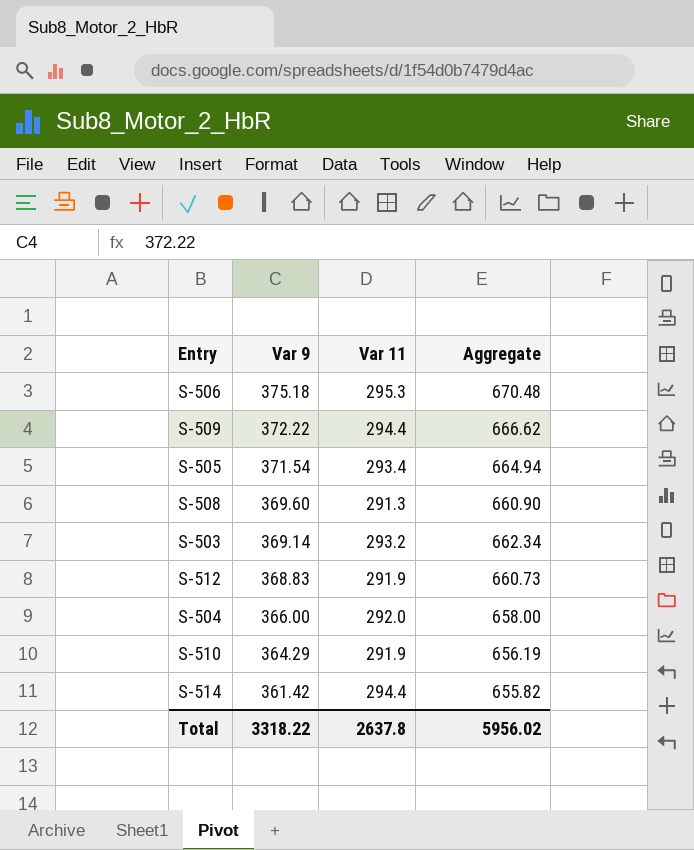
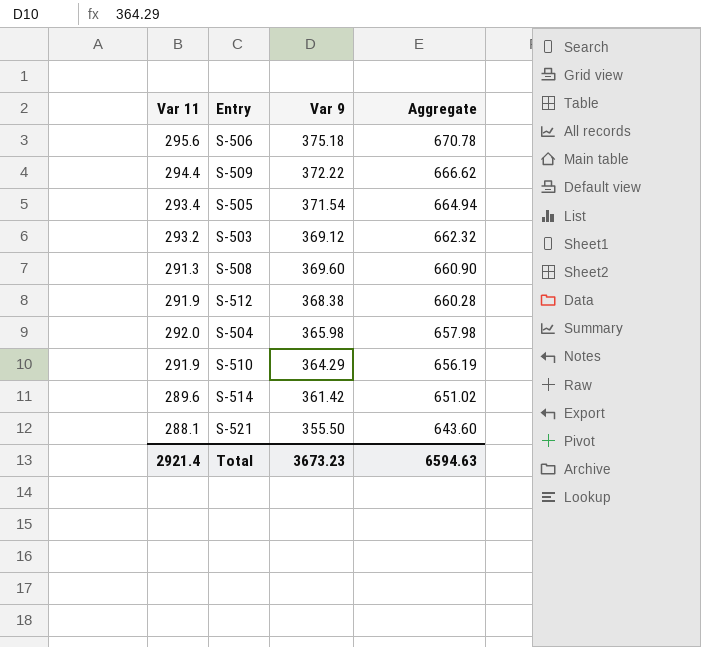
row order: Var 9 descending -> Aggregate descending
column Var 11 | position: 3 -> 1
S-506 | Var 11: 295.3 -> 295.6
S-506 | Aggregate: 670.48 -> 670.78
S-503 | Var 9: 369.14 -> 369.12
S-503 | Aggregate: 662.34 -> 662.32
S-512 | Var 9: 368.83 -> 368.38
S-512 | Aggregate: 660.73 -> 660.28
S-504 | Var 9: 366.00 -> 365.98
S-504 | Aggregate: 658.00 -> 657.98
S-514 | Var 11: 294.4 -> 289.6
S-514 | Aggregate: 655.82 -> 651.02
row S-521: none -> 288.1 | 355.50 | 643.60
Total | Var 11: 2637.8 -> 2921.4
Total | Var 9: 3318.22 -> 3673.23
Total | Aggregate: 5956.02 -> 6594.63

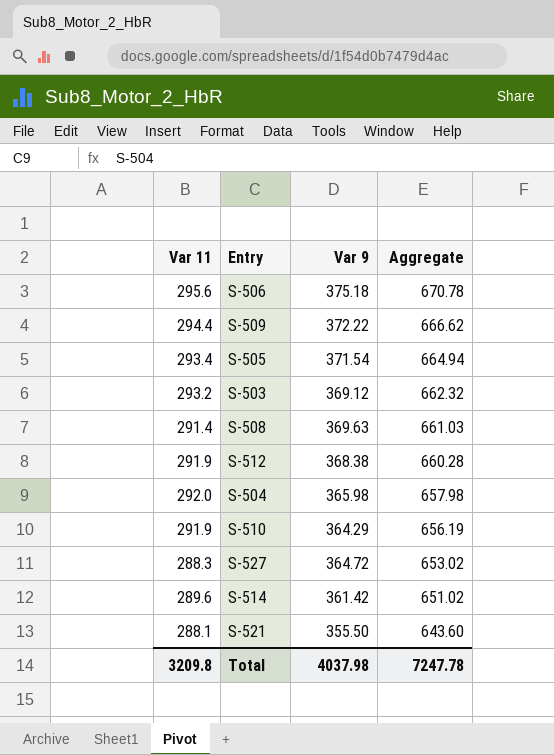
S-508 | Var 11: 291.3 -> 291.4
S-508 | Var 9: 369.60 -> 369.63
S-508 | Aggregate: 660.90 -> 661.03
row S-527: none -> 288.3 | 364.72 | 653.02
Total | Var 11: 2921.4 -> 3209.8
Total | Var 9: 3673.23 -> 4037.98
Total | Aggregate: 6594.63 -> 7247.78

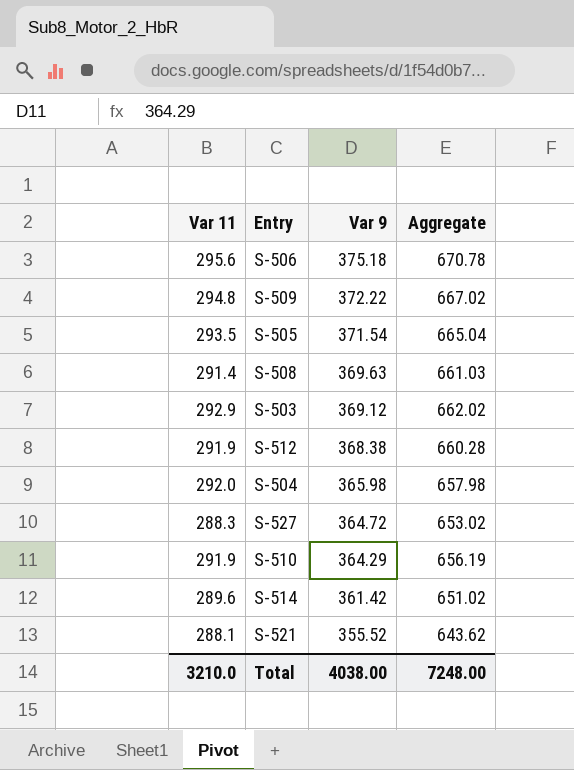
row order: Aggregate descending -> Var 9 descending
S-509 | Var 11: 294.4 -> 294.8
S-509 | Aggregate: 666.62 -> 667.02
S-505 | Var 11: 293.4 -> 293.5
S-505 | Aggregate: 664.94 -> 665.04
S-503 | Var 11: 293.2 -> 292.9
S-503 | Aggregate: 662.32 -> 662.02
S-521 | Var 9: 355.50 -> 355.52
S-521 | Aggregate: 643.60 -> 643.62
Total | Var 11: 3209.8 -> 3210.0
Total | Var 9: 4037.98 -> 4038.00
Total | Aggregate: 7247.78 -> 7248.00

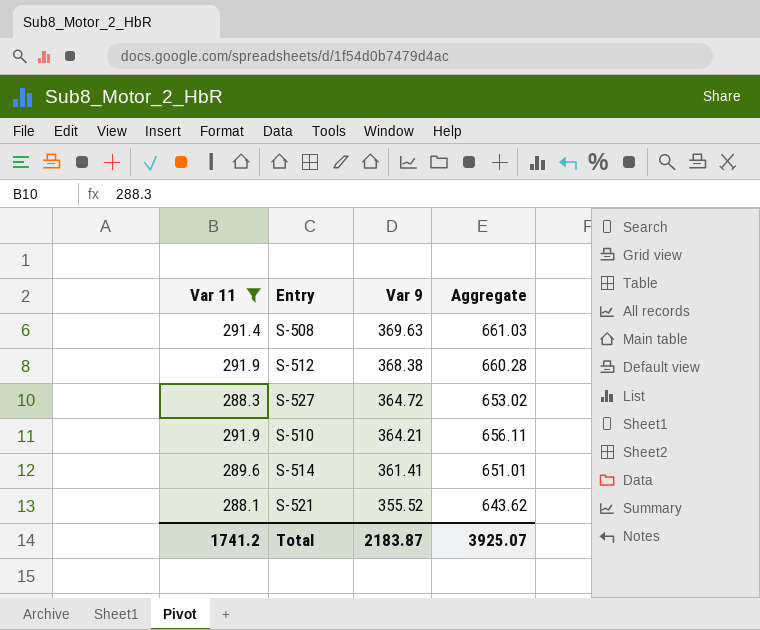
filter: none -> Var 11 <= 291.9
S-510 | Var 9: 364.29 -> 364.21
S-510 | Aggregate: 656.19 -> 656.11
S-514 | Var 9: 361.42 -> 361.41
S-514 | Aggregate: 651.02 -> 651.01
Total | Var 11: 3210.0 -> 1741.2
Total | Var 9: 4038.00 -> 2183.87
Total | Aggregate: 7248.00 -> 3925.07

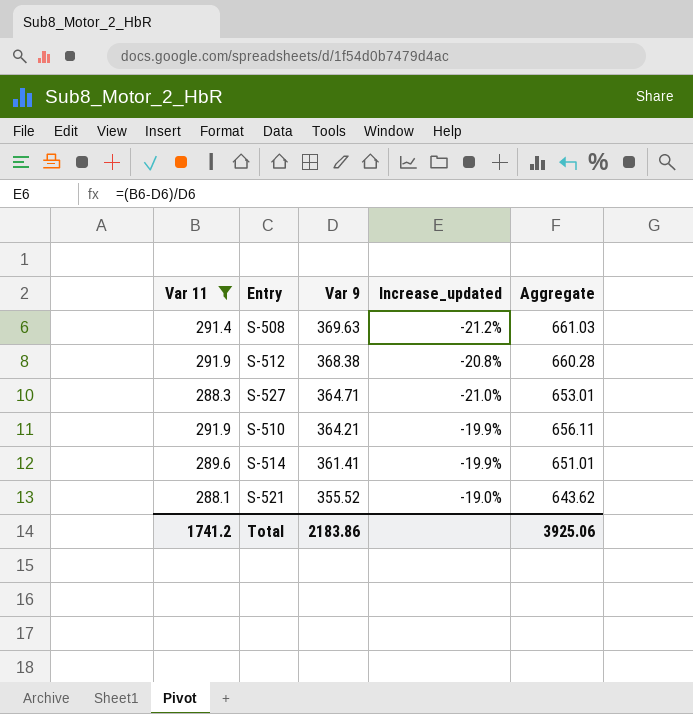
column Increase_updated | formula: none -> ([Var 11] - [Var 9]) / [Var 9]
S-527 | Var 9: 364.72 -> 364.71
S-527 | Aggregate: 653.02 -> 653.01
Total | Var 9: 2183.87 -> 2183.86
Total | Aggregate: 3925.07 -> 3925.06

